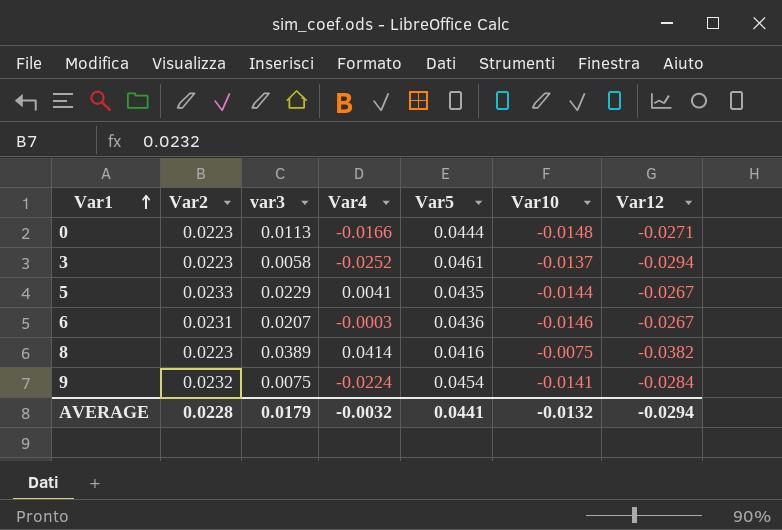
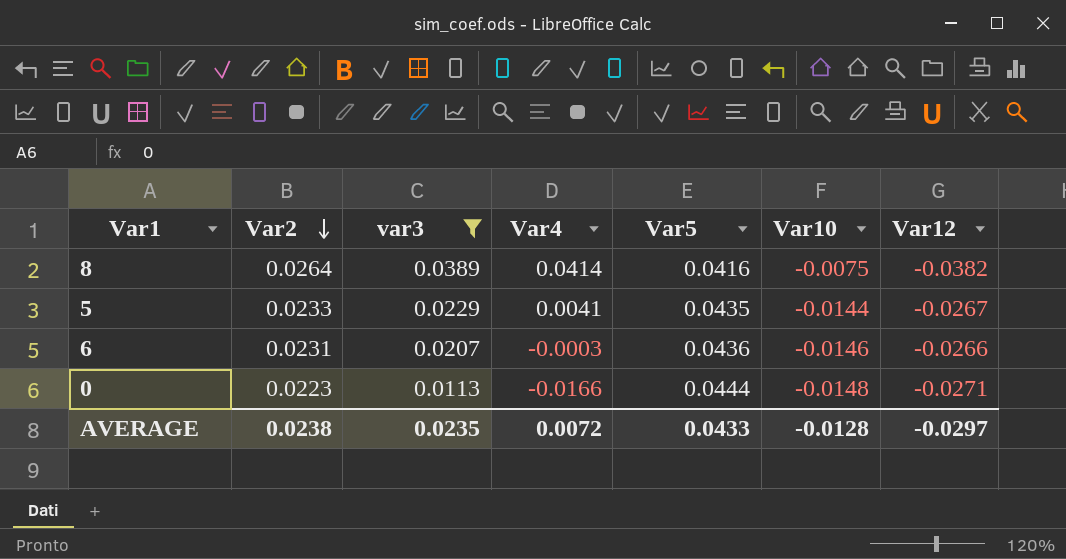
filter: none -> var3 >= 0.0113
row order: Var1 ascending -> Var2 descending
8 | Var2: 0.0223 -> 0.0264
6 | Var12: -0.0267 -> -0.0266
AVERAGE | Var2: 0.0228 -> 0.0238
AVERAGE | var3: 0.0179 -> 0.0235
AVERAGE | Var4: -0.0032 -> 0.0072
AVERAGE | Var5: 0.0441 -> 0.0433
AVERAGE | Var10: -0.0132 -> -0.0128
AVERAGE | Var12: -0.0294 -> -0.0297

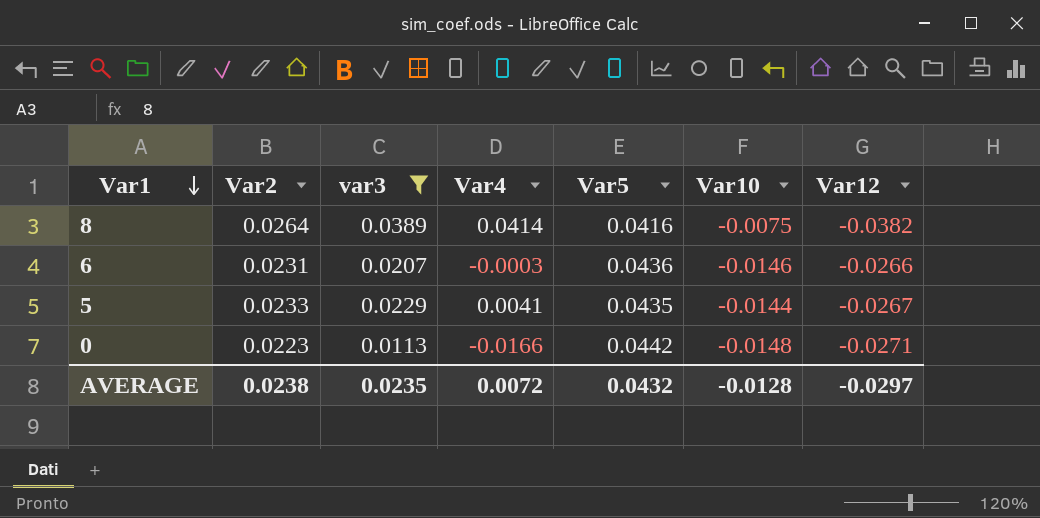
row order: Var2 descending -> Var1 descending
0 | Var5: 0.0444 -> 0.0442
AVERAGE | Var5: 0.0433 -> 0.0432

